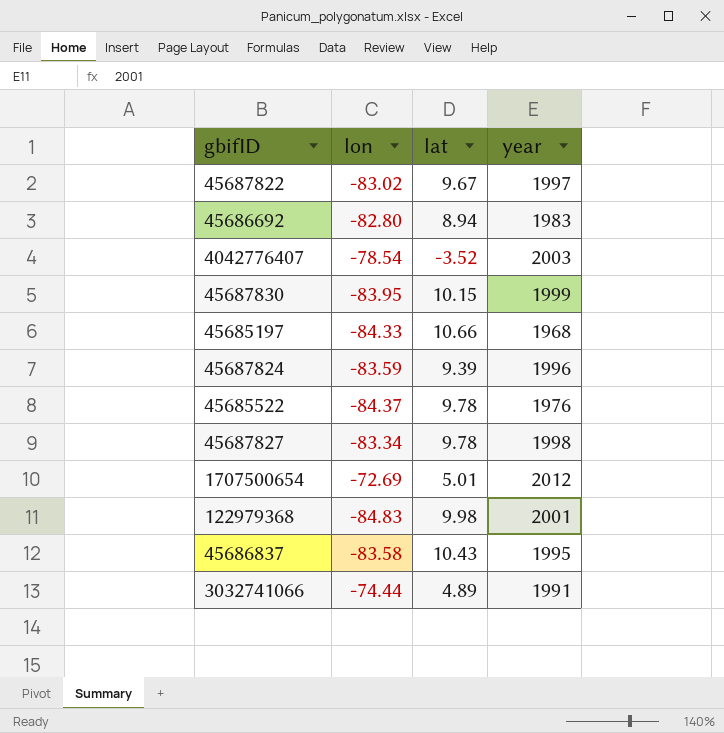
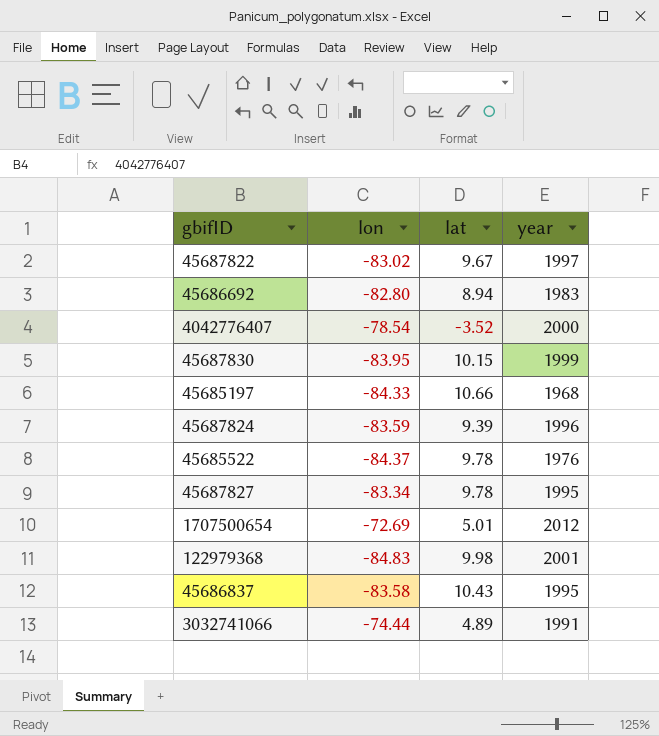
4042776407 | year: 2003 -> 2000
45687827 | year: 1998 -> 1995

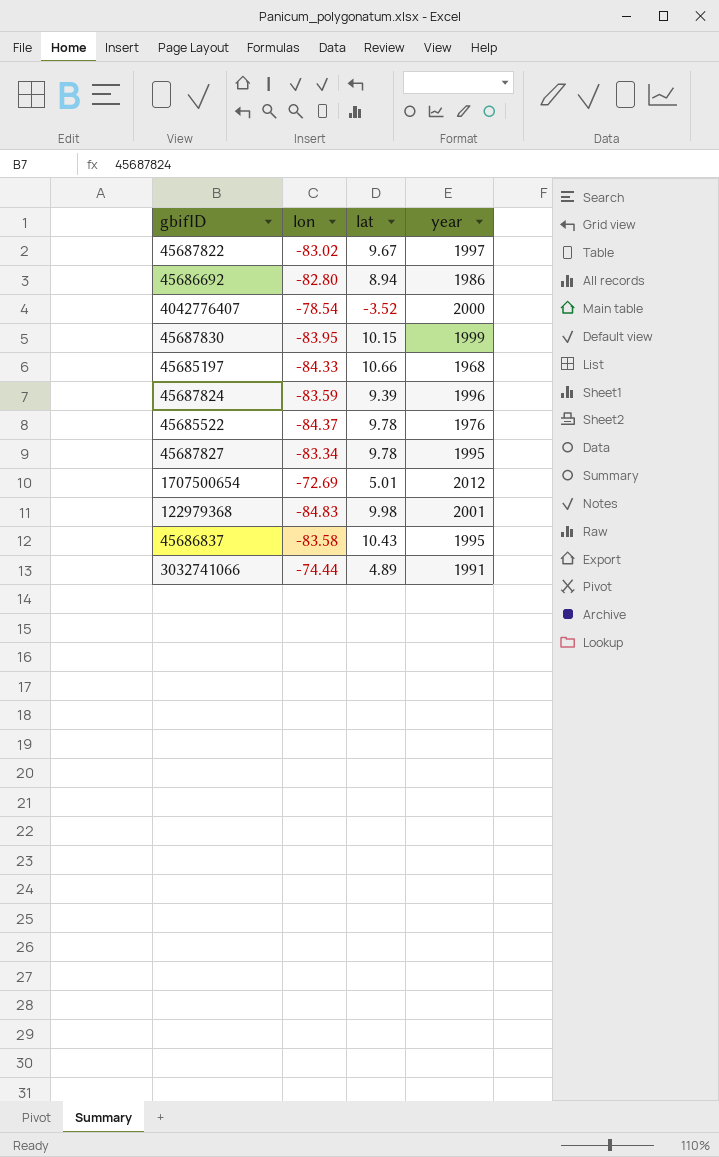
45686692 | year: 1983 -> 1986

